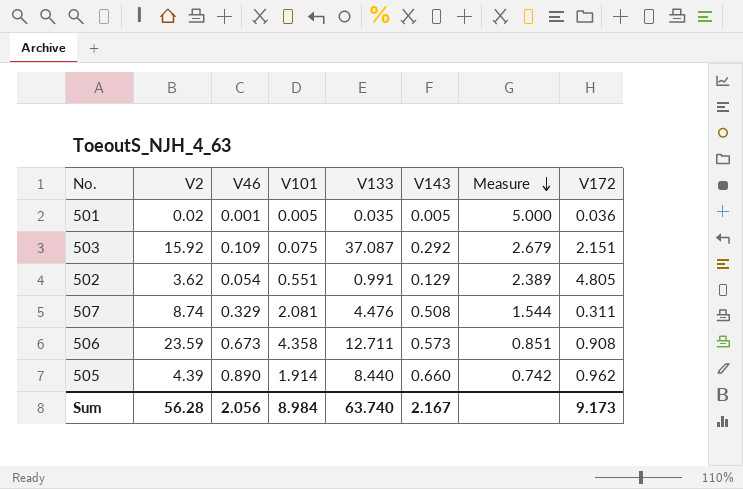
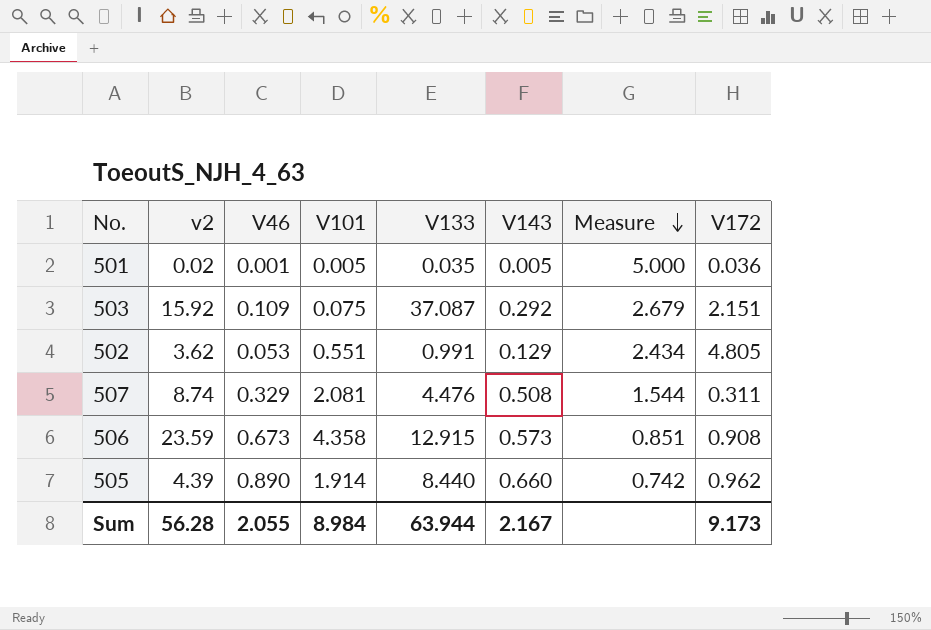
column name: V2 -> v2
502 | V46: 0.054 -> 0.053
502 | Measure: 2.389 -> 2.434
506 | V133: 12.711 -> 12.915
Sum | V46: 2.056 -> 2.055
Sum | V133: 63.740 -> 63.944

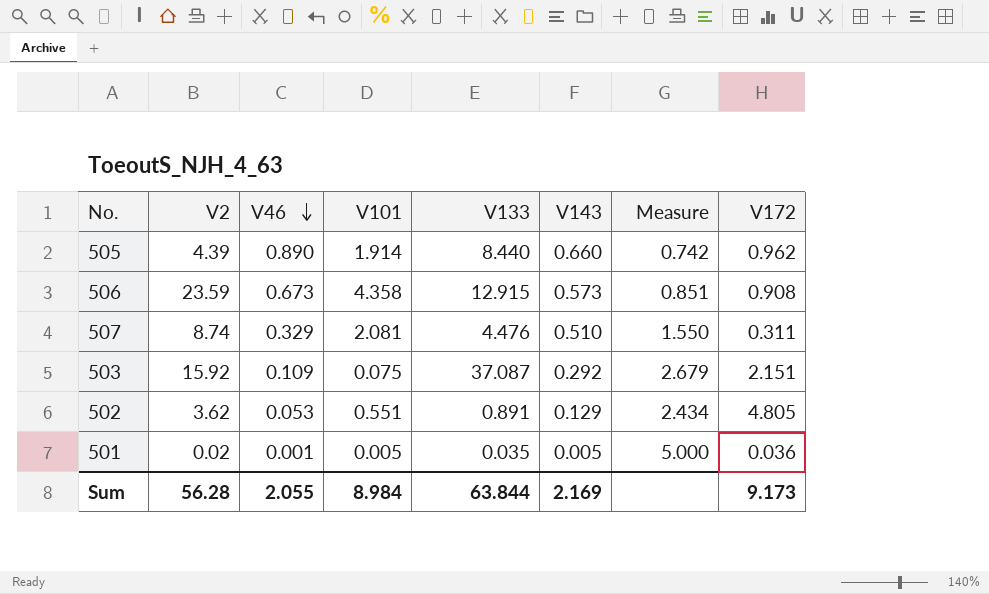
row order: Measure descending -> V46 descending
column name: v2 -> V2
507 | V143: 0.508 -> 0.510
507 | Measure: 1.544 -> 1.550
502 | V133: 0.991 -> 0.891
Sum | V133: 63.944 -> 63.844
Sum | V143: 2.167 -> 2.169

